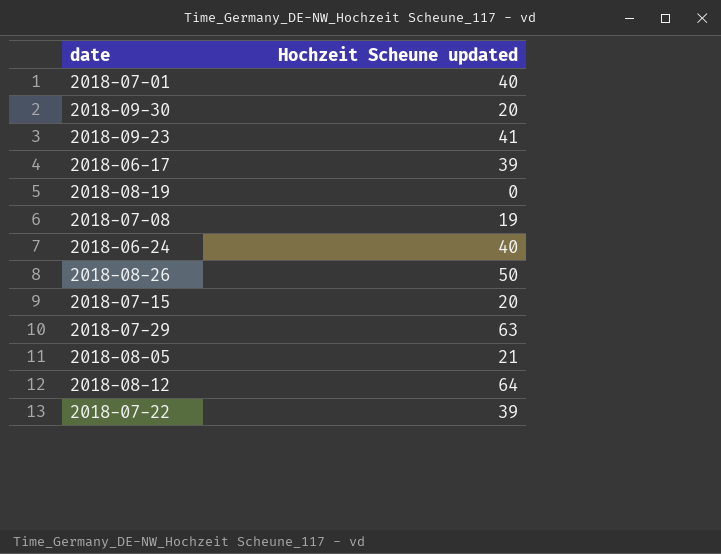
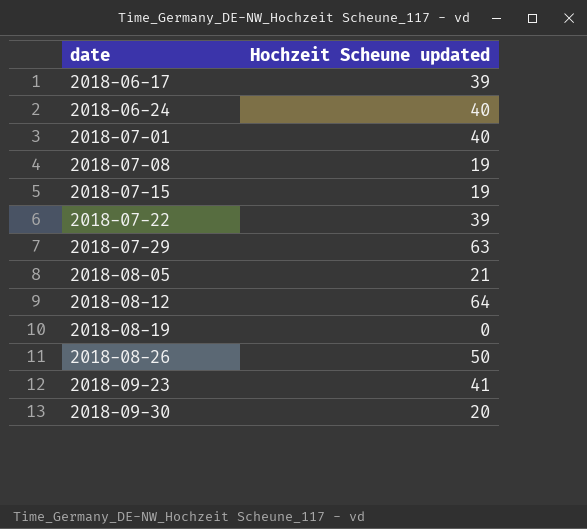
row order: none -> date ascending
2018-07-15 | Hochzeit Scheune updated: 20 -> 19

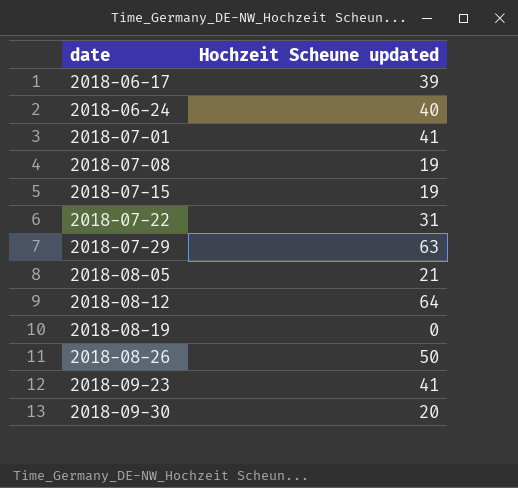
2018-07-01 | Hochzeit Scheune updated: 40 -> 41
2018-07-22 | Hochzeit Scheune updated: 39 -> 31

